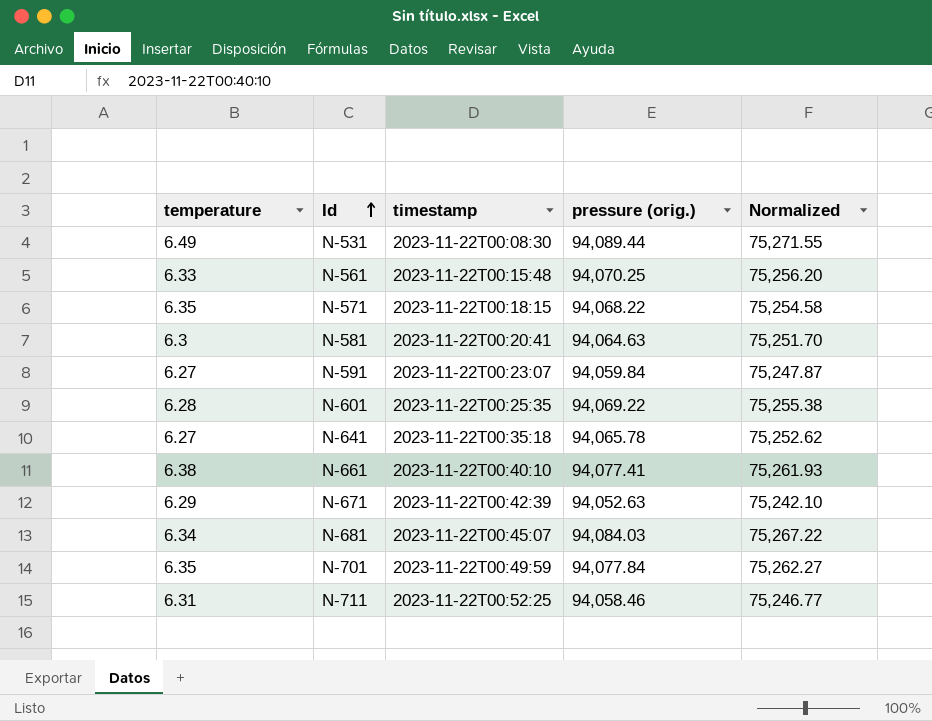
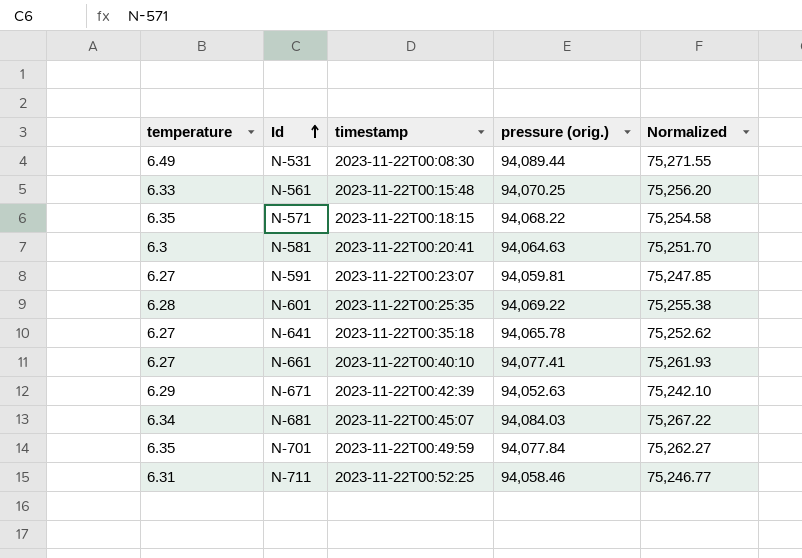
N-591 | pressure (orig.): 94,059.84 -> 94,059.81
N-591 | Normalized: 75,247.87 -> 75,247.85
N-661 | temperature: 6.38 -> 6.27

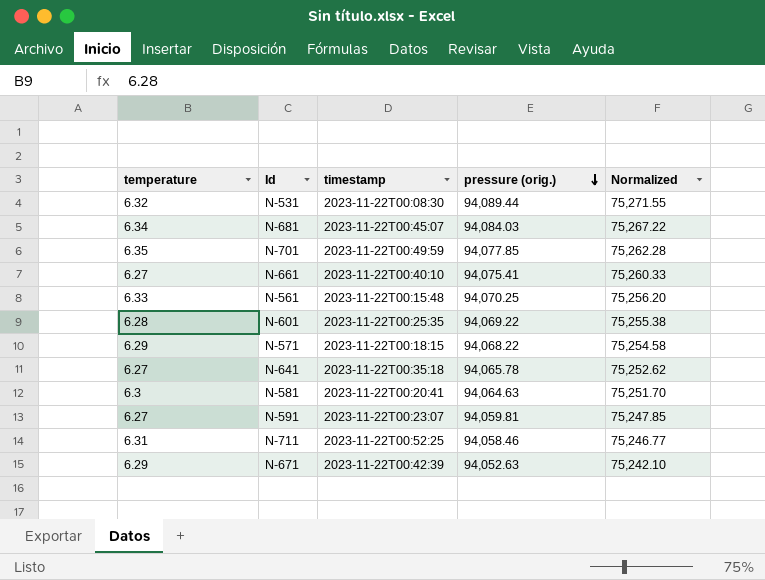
row order: Id ascending -> pressure (orig.) descending
N-531 | temperature: 6.49 -> 6.32
N-701 | pressure (orig.): 94,077.84 -> 94,077.85
N-701 | Normalized: 75,262.27 -> 75,262.28
N-661 | pressure (orig.): 94,077.41 -> 94,075.41
N-661 | Normalized: 75,261.93 -> 75,260.33
N-571 | temperature: 6.35 -> 6.29

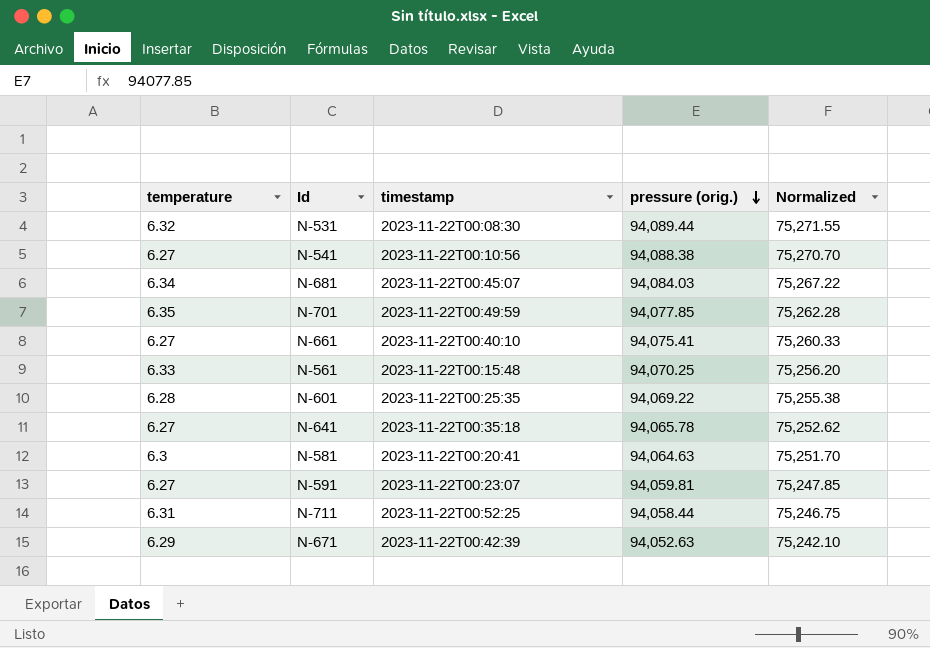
row N-571: 6.29 | 2023-11-22T00:18:15 | 94,068.22 | 75,254.58 -> none
row N-541: none -> 6.27 | 2023-11-22T00:10:56 | 94,088.38 | 75,270.70
N-711 | pressure (orig.): 94,058.46 -> 94,058.44
N-711 | Normalized: 75,246.77 -> 75,246.75

